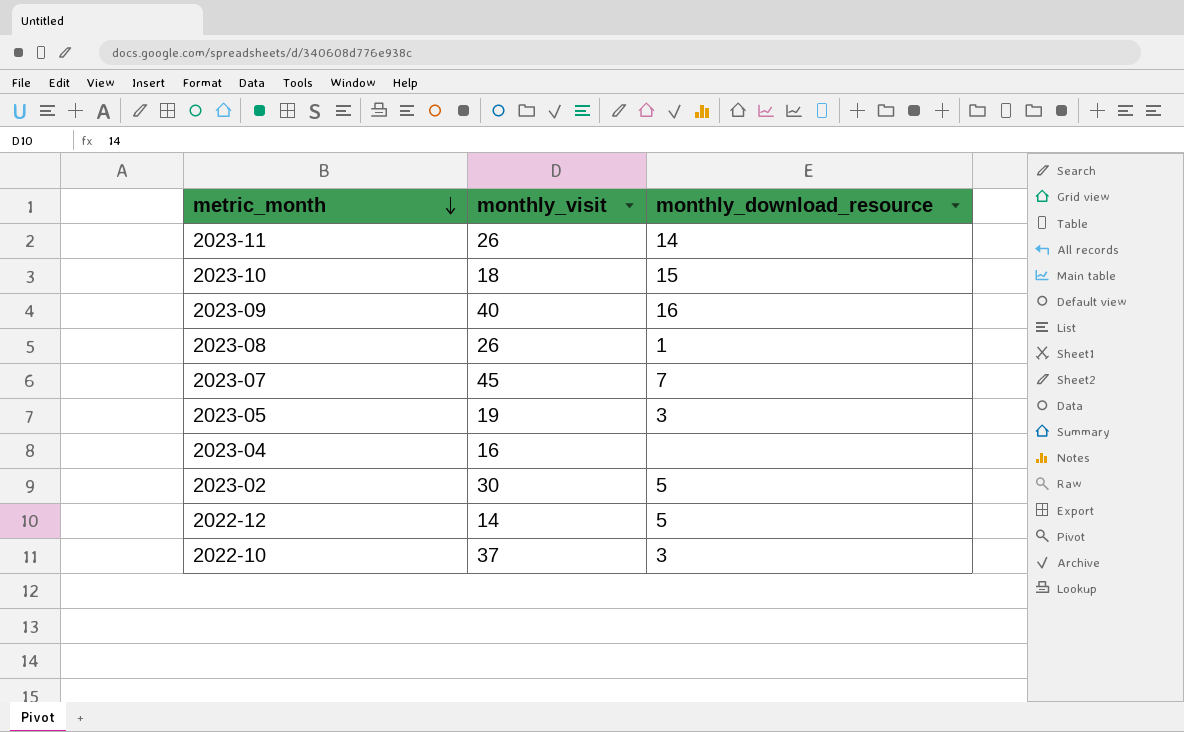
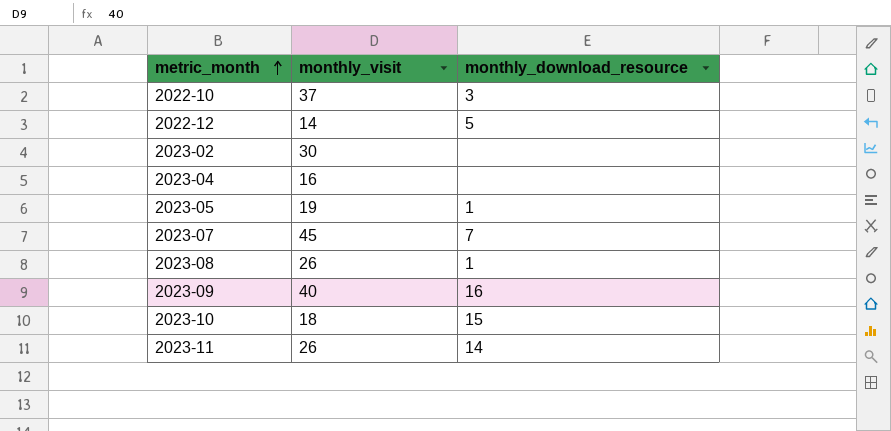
row order: metric_month descending -> metric_month ascending
2023-02 | monthly_download_resource: 5 -> none
2023-05 | monthly_download_resource: 3 -> 1

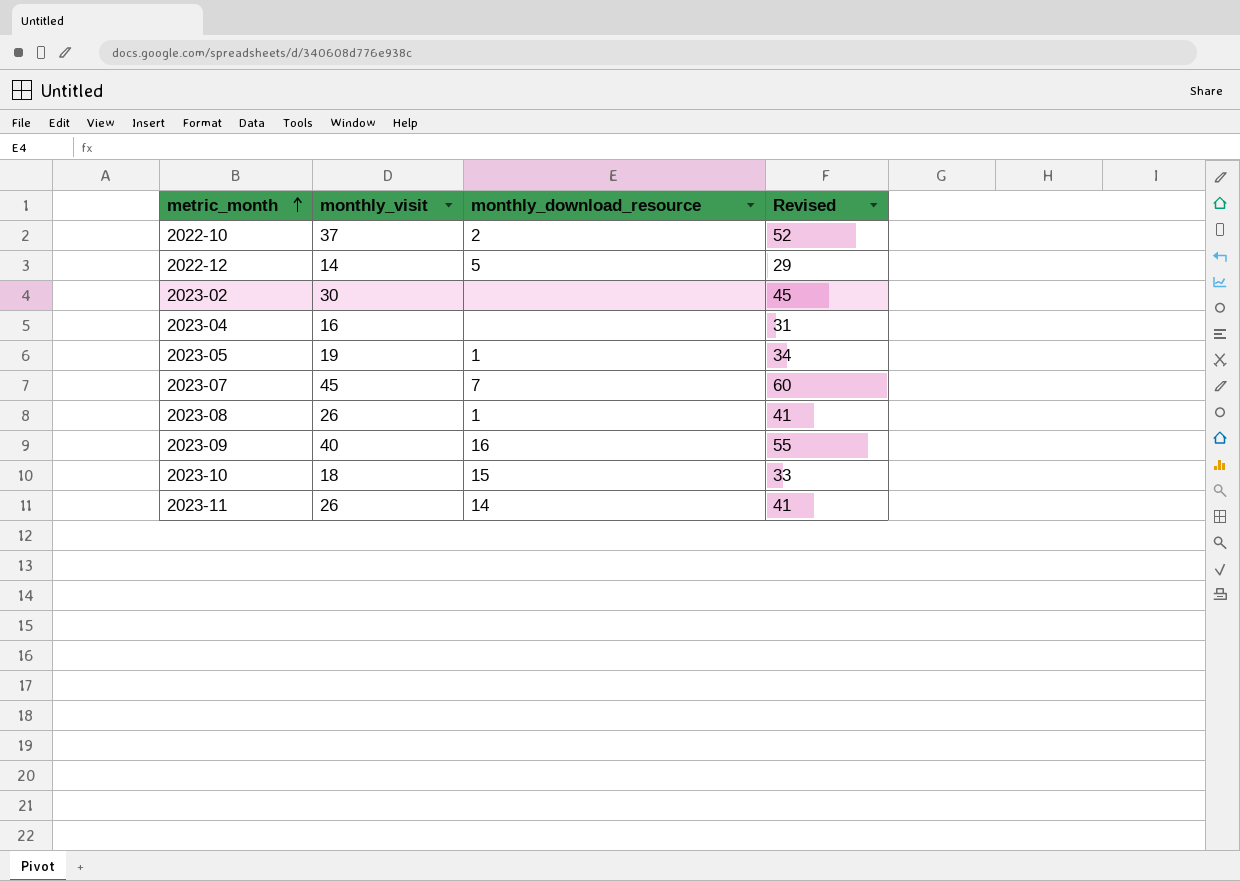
column Revised | formula: none -> [monthly_visit] + 15
2022-10 | monthly_download_resource: 3 -> 2

